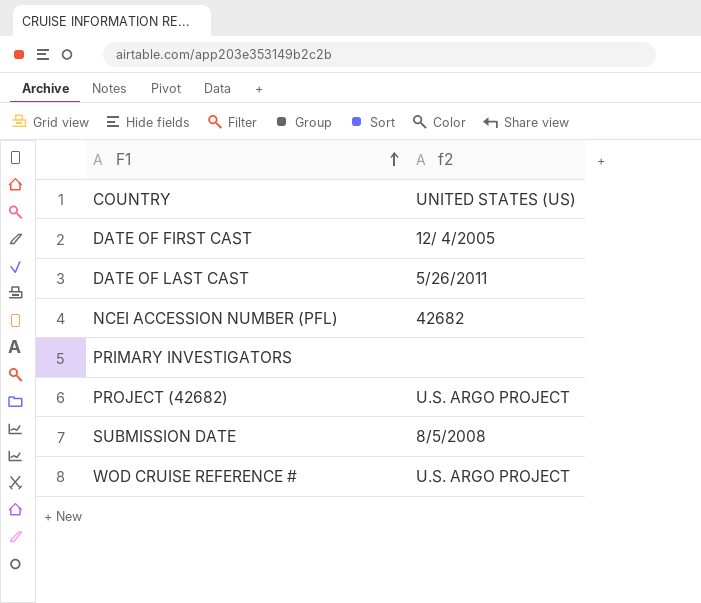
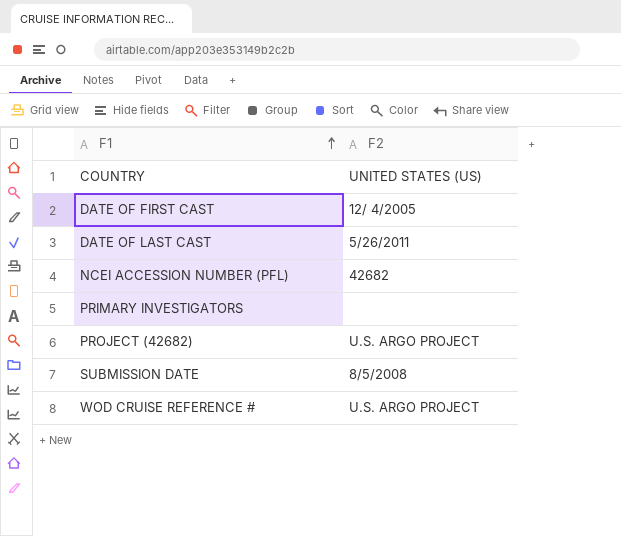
column name: f2 -> F2

